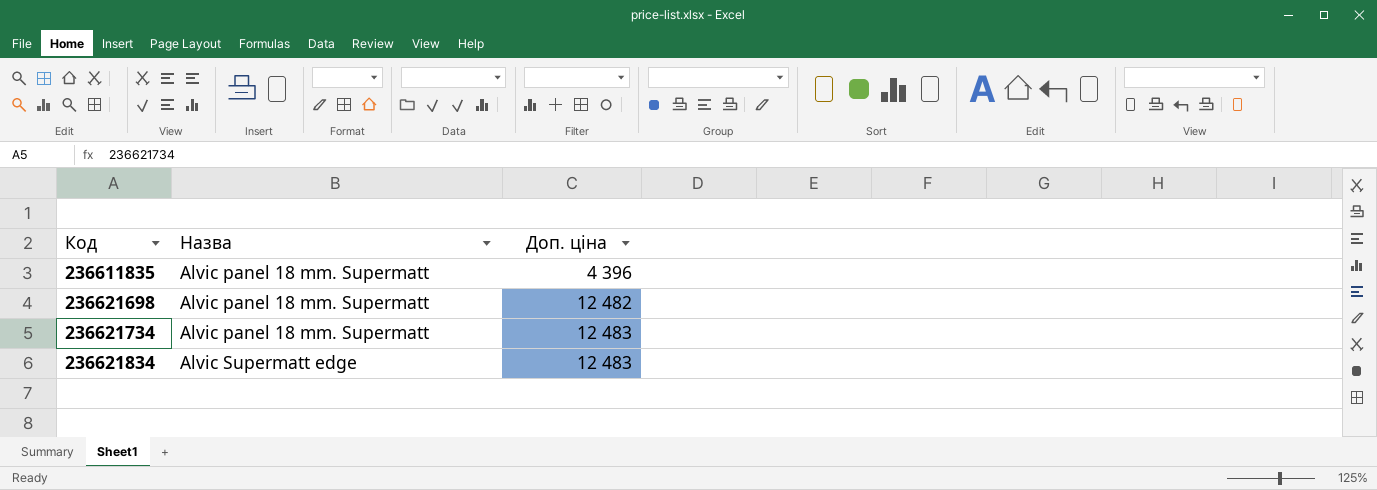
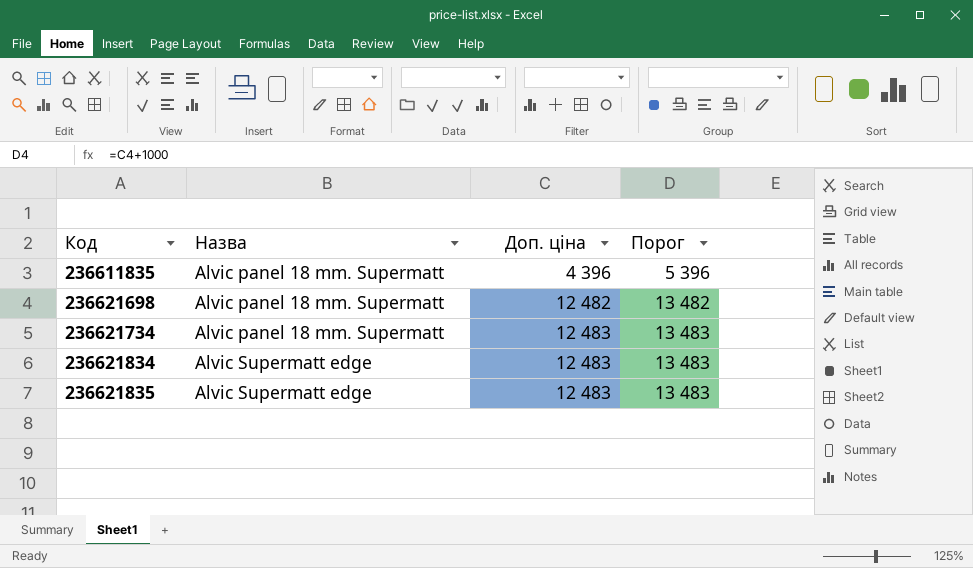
column Порог | formula: none -> [Доп. ціна] + 1000
row 236621835: none -> Alvic Supermatt edge | 12 483 | 13 483

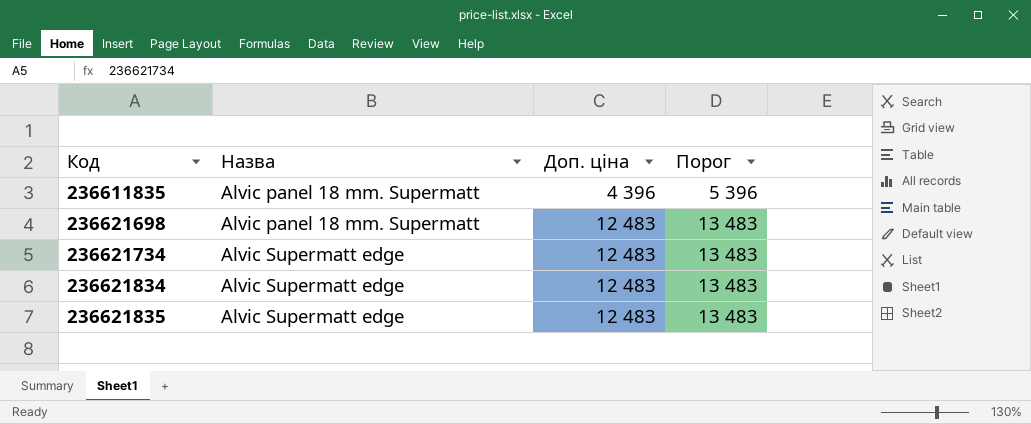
236621698 | Доп. ціна: 12 482 -> 12 483
236621698 | Порог: 13 482 -> 13 483
236621734 | Назва: Alvic panel 18 mm. Supermatt -> Alvic Supermatt edge

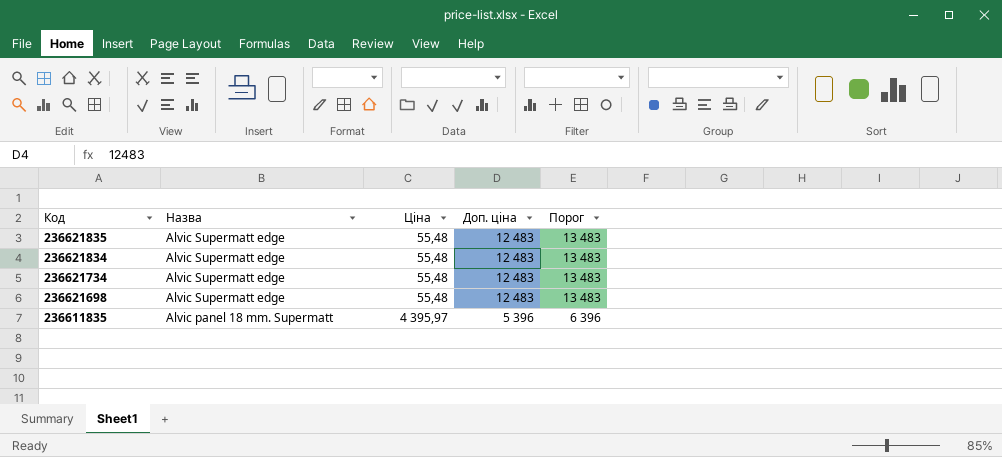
row order: Код ascending -> Код descending
column Ціна | position: none -> 3
236621698 | Назва: Alvic panel 18 mm. Supermatt -> Alvic Supermatt edge
236611835 | Доп. ціна: 4 396 -> 5 396
236611835 | Порог: 5 396 -> 6 396

